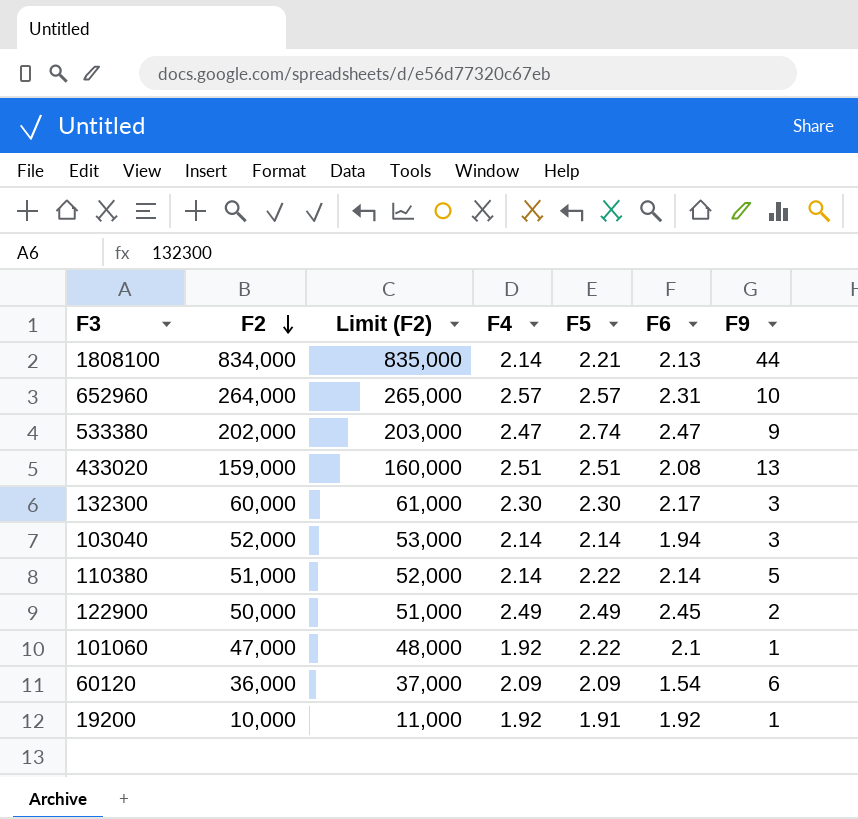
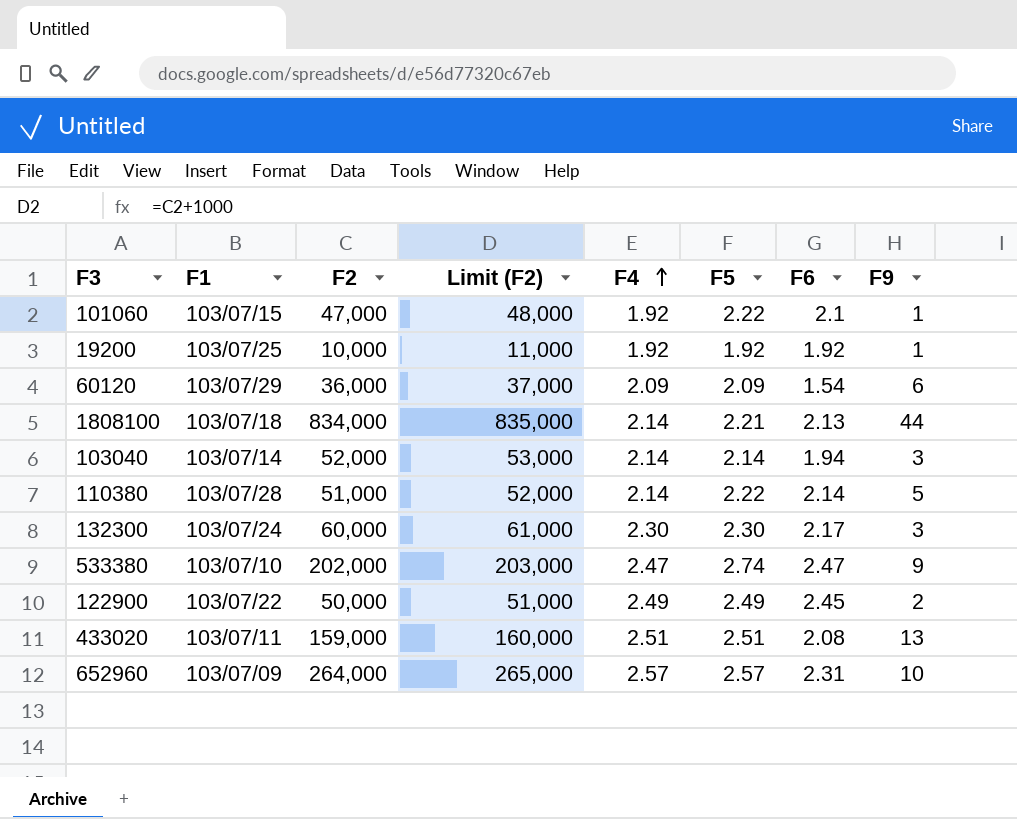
row order: F2 descending -> F4 ascending
column F1 | position: none -> 2
19200 | F5: 1.91 -> 1.92

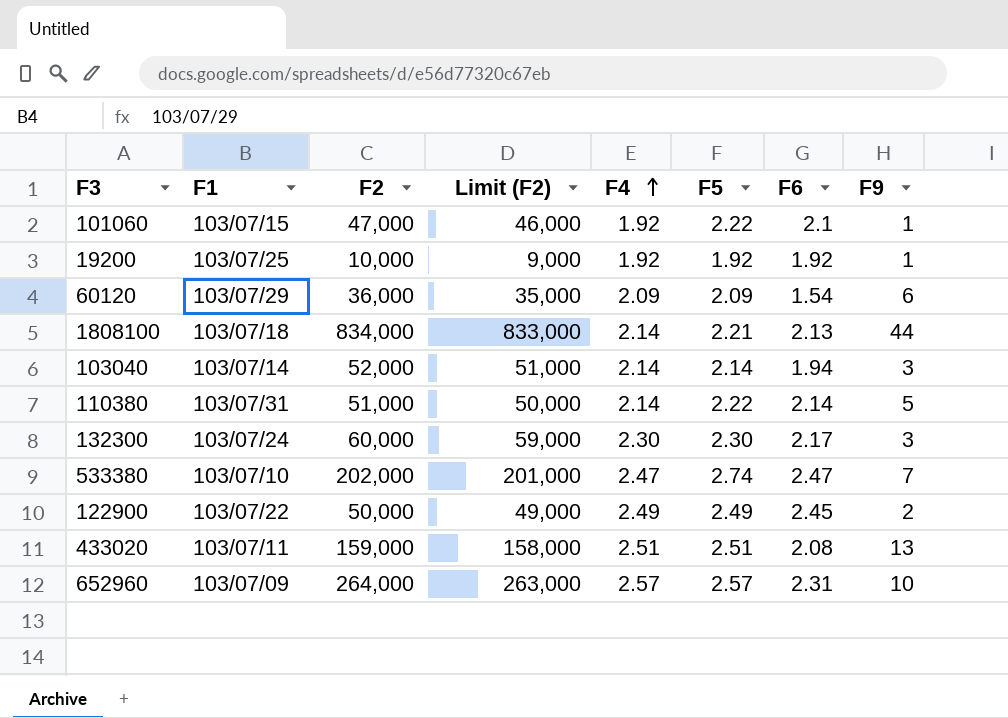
column Limit (F2) | formula: [F2] + 1000 -> [F2] - 1000
110380 | F1: 103/07/28 -> 103/07/31
533380 | F9: 9 -> 7

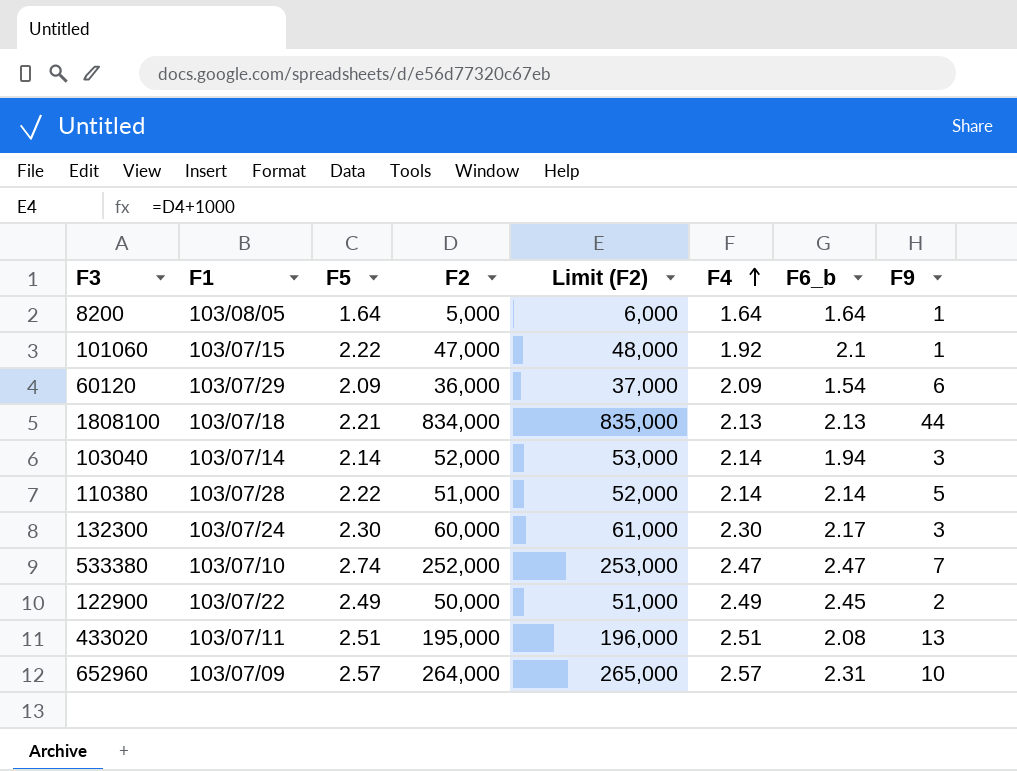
column F5 | position: 6 -> 3
column Limit (F2) | formula: [F2] - 1000 -> [F2] + 1000
column name: F6 -> F6_b
row 19200: 103/07/25 | 10,000 | 9,000 | 1.92 | 1.92 | 1.92 | 1 -> none
row 8200: none -> 103/08/05 | 1.64 | 5,000 | 6,000 | 1.64 | 1.64 | 1
1808100 | F4: 2.14 -> 2.13
110380 | F1: 103/07/31 -> 103/07/28
533380 | F2: 202,000 -> 252,000
433020 | F2: 159,000 -> 195,000

